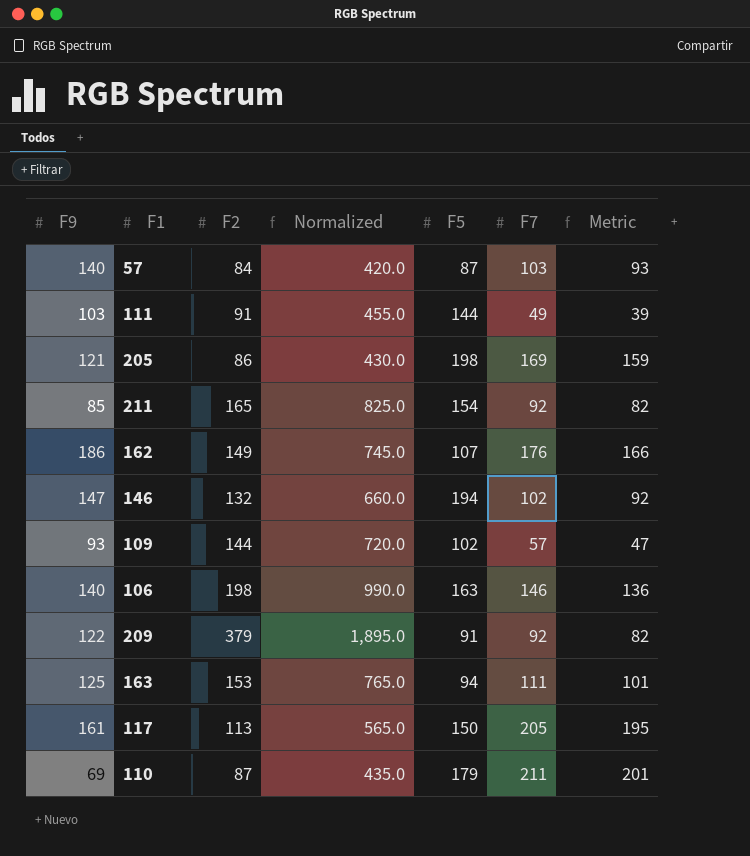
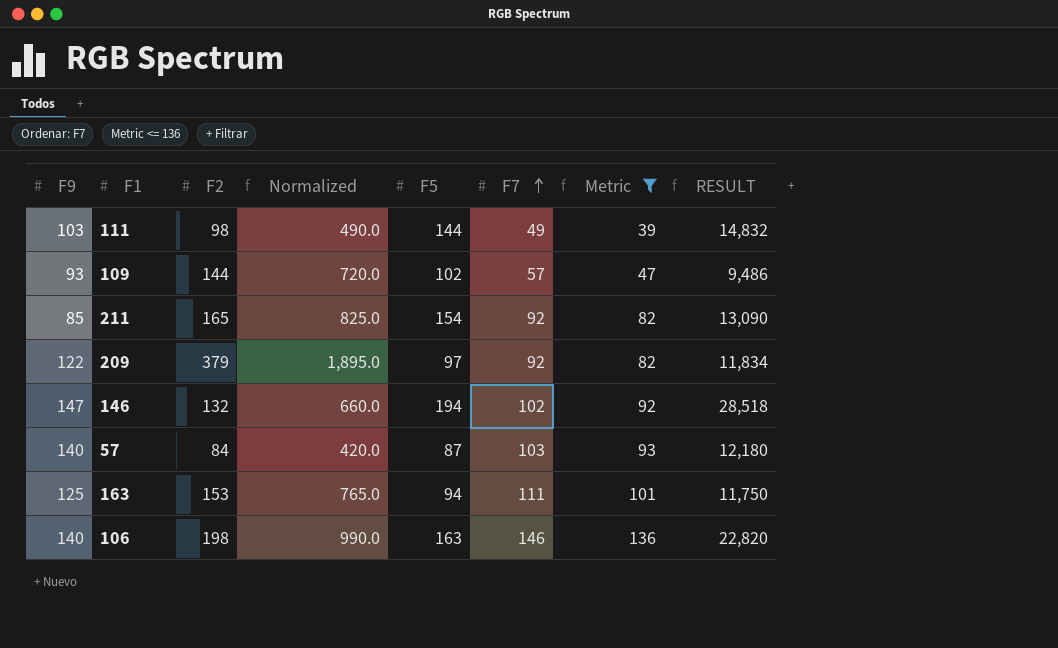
filter: none -> Metric <= 136
row order: none -> F7 ascending
column RESULT | formula: none -> [F9] * [F5]
111 | F2: 91 -> 98
111 | Normalized: 455.0 -> 490.0
209 | F5: 91 -> 97

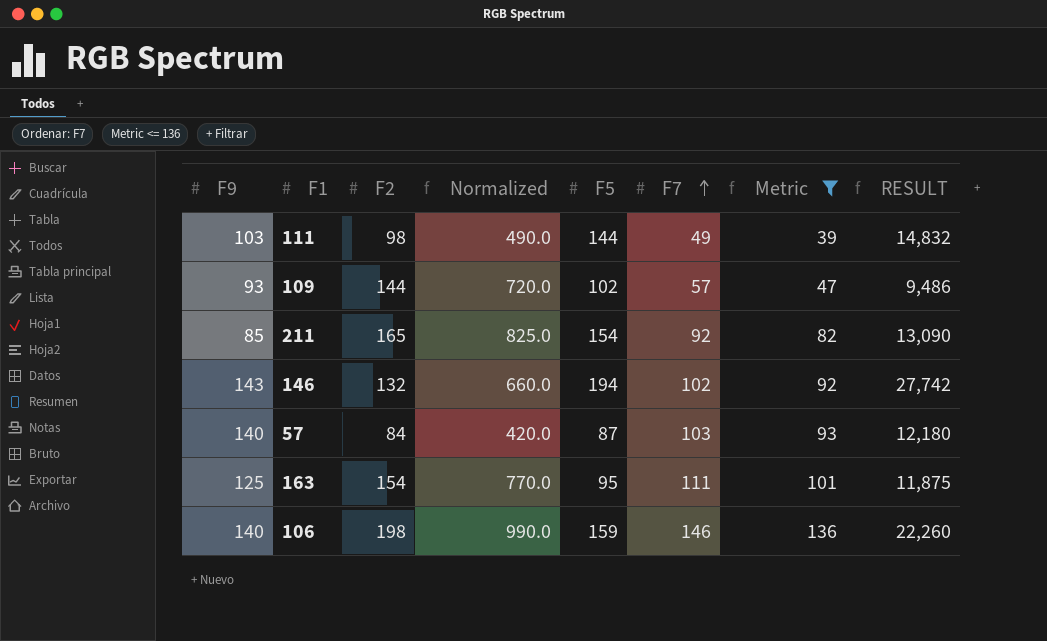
row 209: 122 | 379 | 1,895.0 | 97 | 92 | 82 | 11,834 -> none
146 | F9: 147 -> 143
146 | RESULT: 28,518 -> 27,742
163 | F2: 153 -> 154
163 | Normalized: 765.0 -> 770.0
163 | F5: 94 -> 95
163 | RESULT: 11,750 -> 11,875
106 | F5: 163 -> 159
106 | RESULT: 22,820 -> 22,260

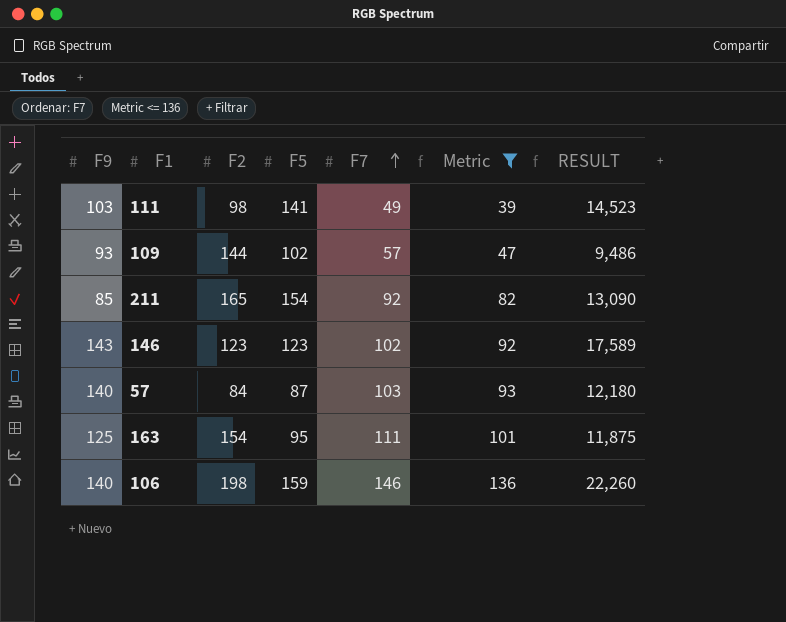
column Normalized | formula: [F2] * 5 -> none
111 | F5: 144 -> 141
111 | RESULT: 14,832 -> 14,523
146 | F2: 132 -> 123
146 | F5: 194 -> 123
146 | RESULT: 27,742 -> 17,589

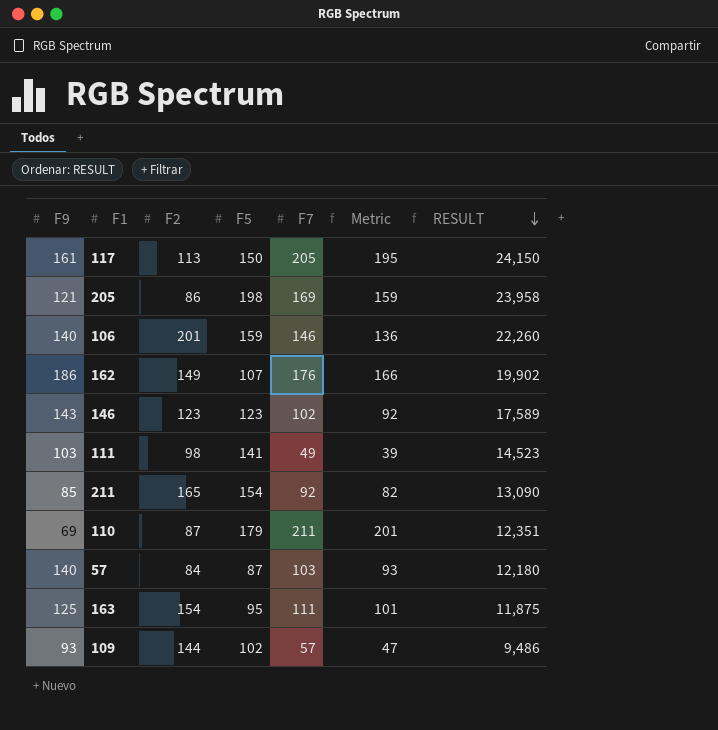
filter: Metric <= 136 -> none
row order: F7 ascending -> RESULT descending
106 | F2: 198 -> 201

